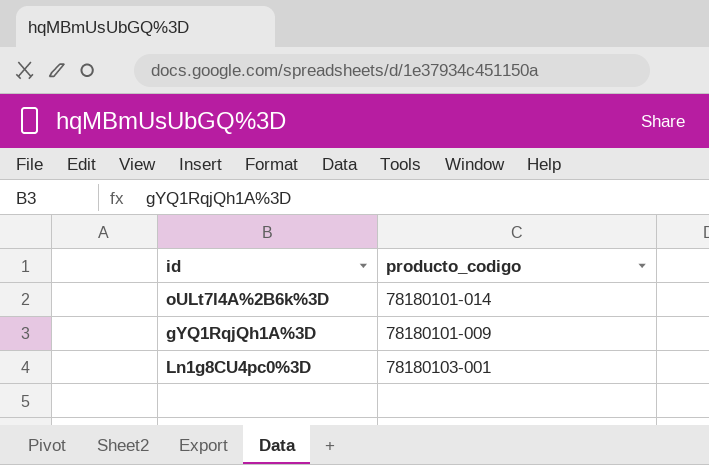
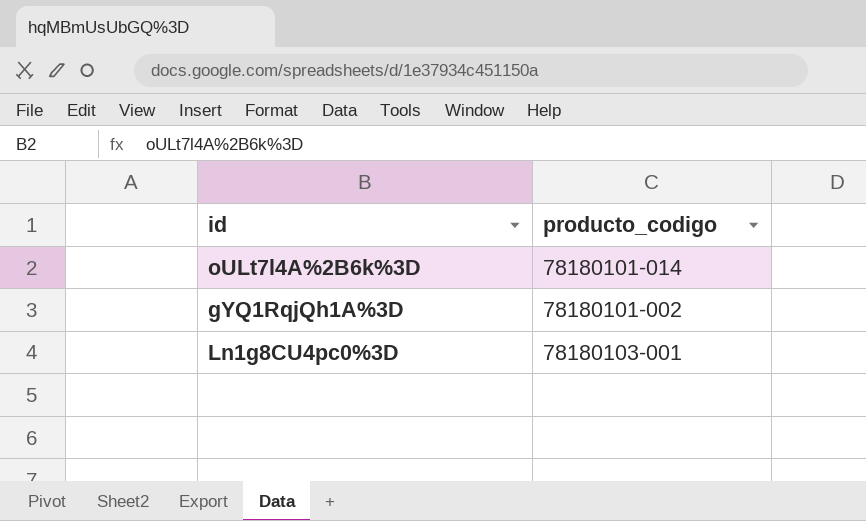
gYQ1RqjQh1A%3D | producto_codigo: 78180101-009 -> 78180101-002

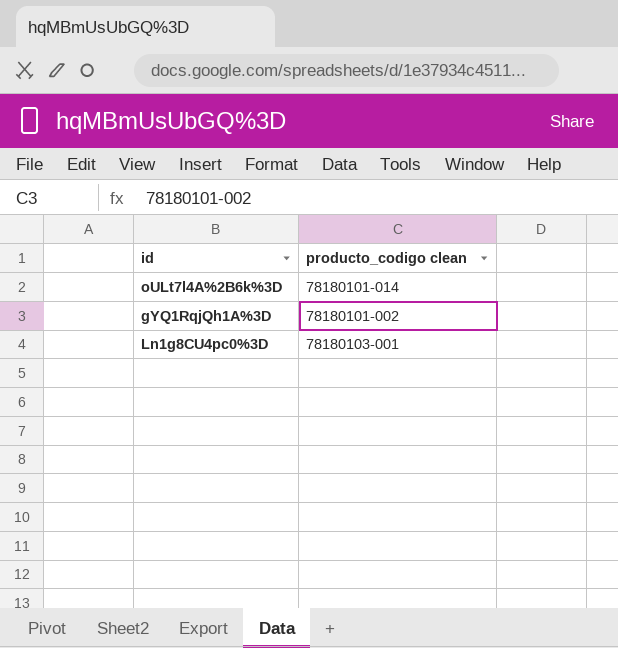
column name: producto_codigo -> producto_codigo clean

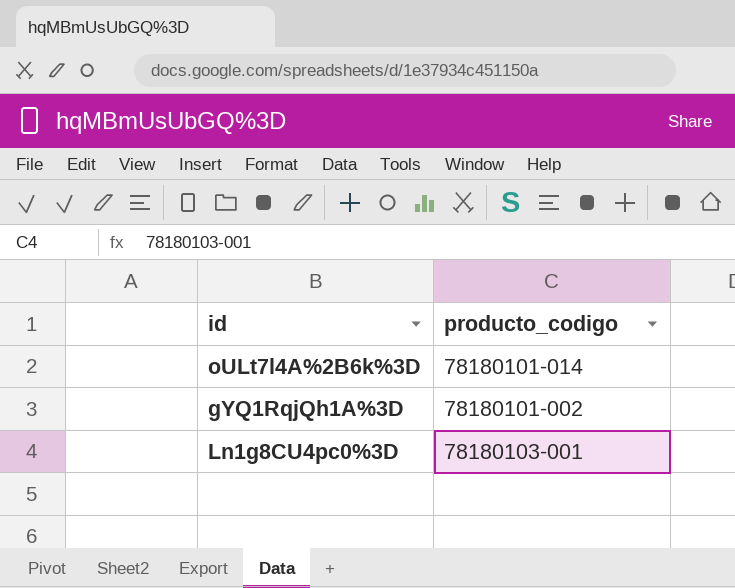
column name: producto_codigo clean -> producto_codigo

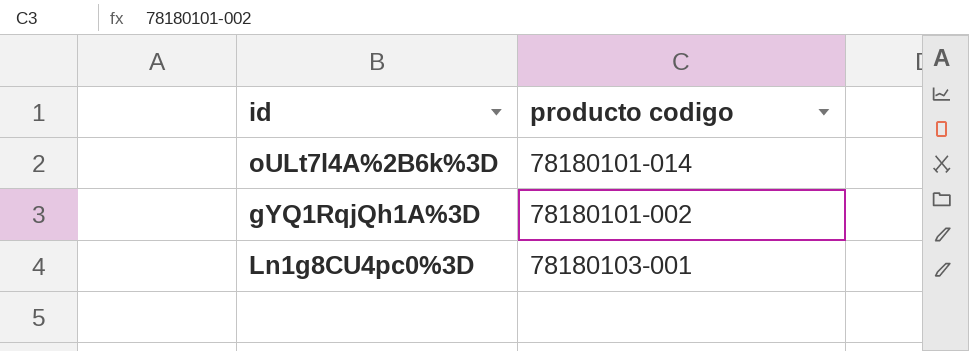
column name: producto_codigo -> producto codigo

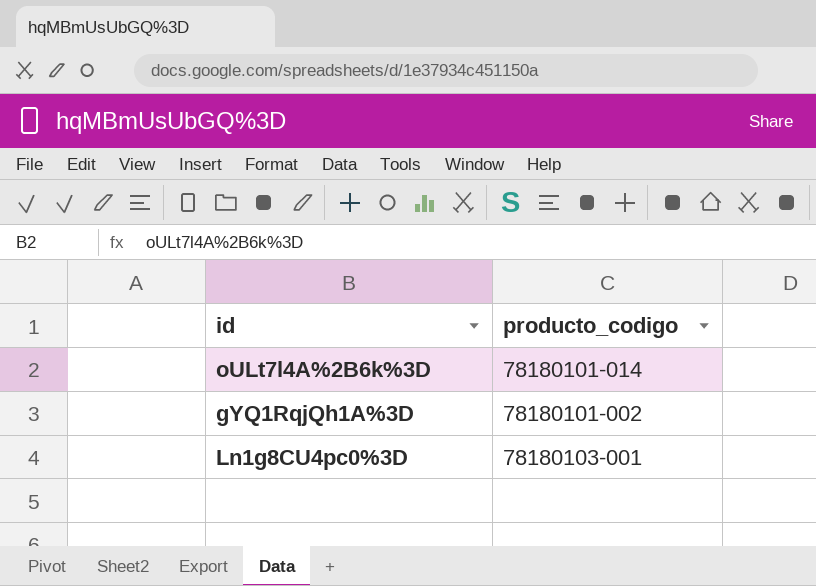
column name: producto codigo -> producto_codigo

